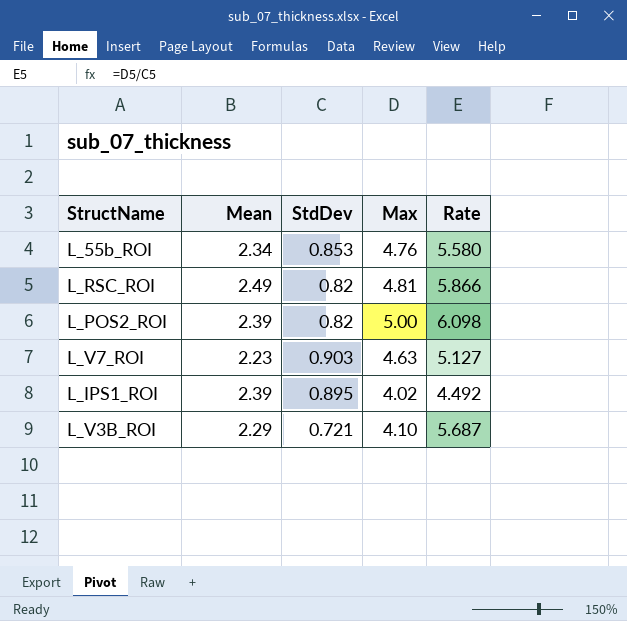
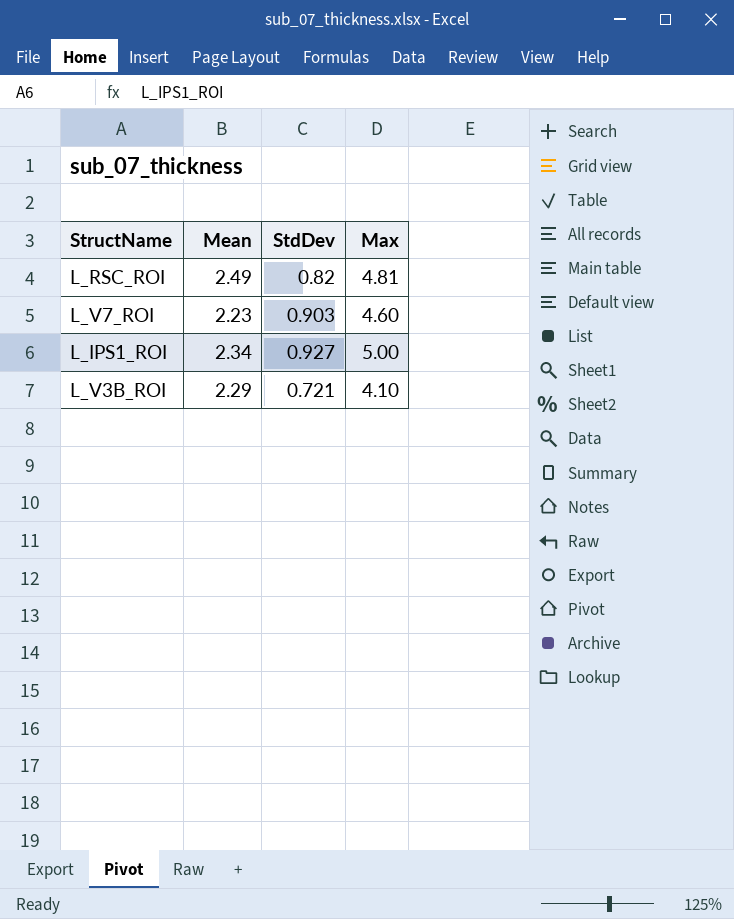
column Rate | formula: [Max] / [StdDev] -> none
row L_55b_ROI: 2.34 | 0.853 | 4.76 | 5.580 -> none
row L_POS2_ROI: 2.39 | 0.82 | 5.00 | 6.098 -> none
L_V7_ROI | Max: 4.63 -> 4.60
L_IPS1_ROI | Mean: 2.39 -> 2.34
L_IPS1_ROI | StdDev: 0.895 -> 0.927
L_IPS1_ROI | Max: 4.02 -> 5.00

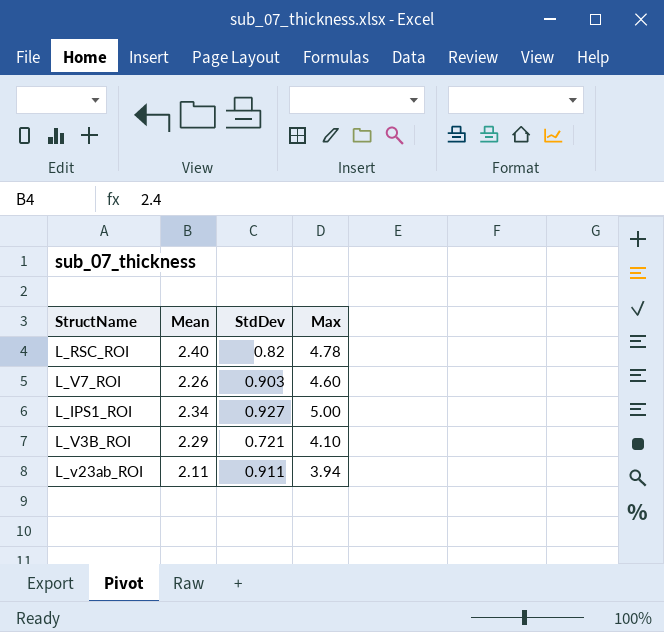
L_RSC_ROI | Mean: 2.49 -> 2.40
L_RSC_ROI | Max: 4.81 -> 4.78
L_V7_ROI | Mean: 2.23 -> 2.26
row L_v23ab_ROI: none -> 2.11 | 0.911 | 3.94

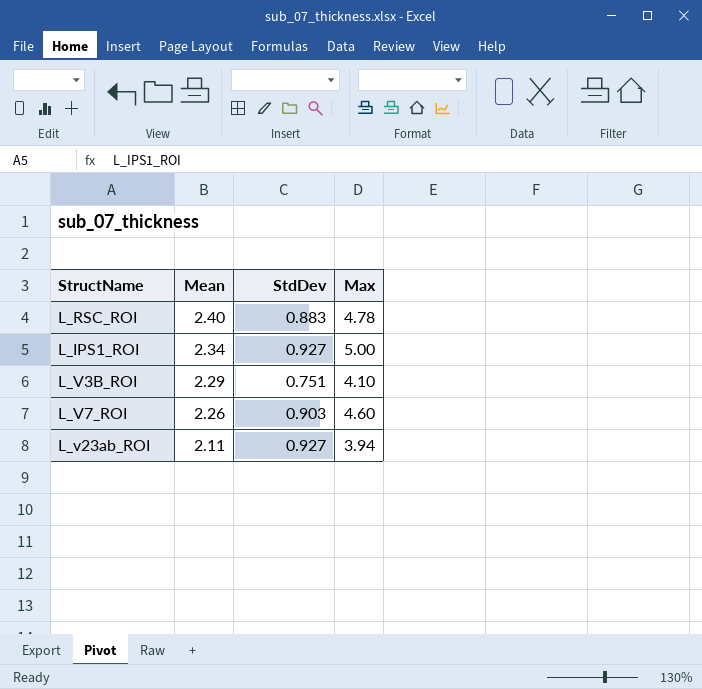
row order: none -> Mean descending
L_RSC_ROI | StdDev: 0.82 -> 0.883
L_V3B_ROI | StdDev: 0.721 -> 0.751
L_v23ab_ROI | StdDev: 0.911 -> 0.927

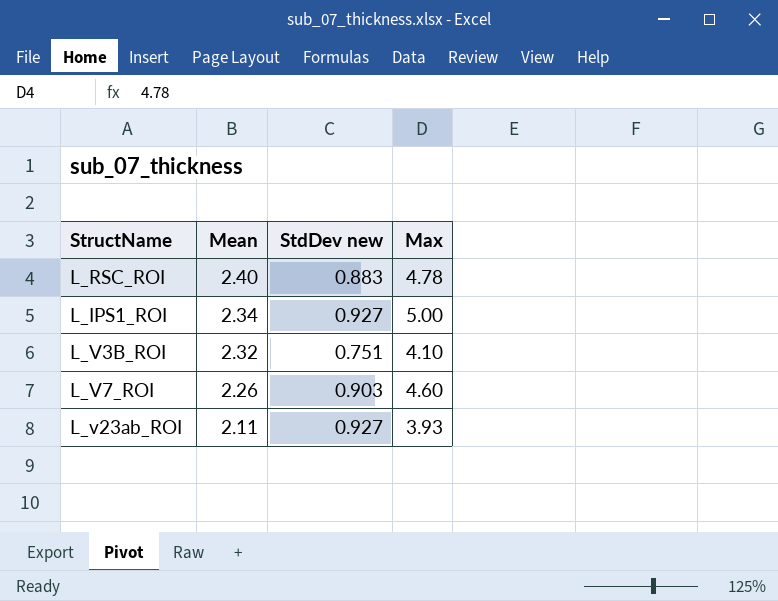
column name: StdDev -> StdDev new
L_V3B_ROI | Mean: 2.29 -> 2.32
L_v23ab_ROI | Max: 3.94 -> 3.93

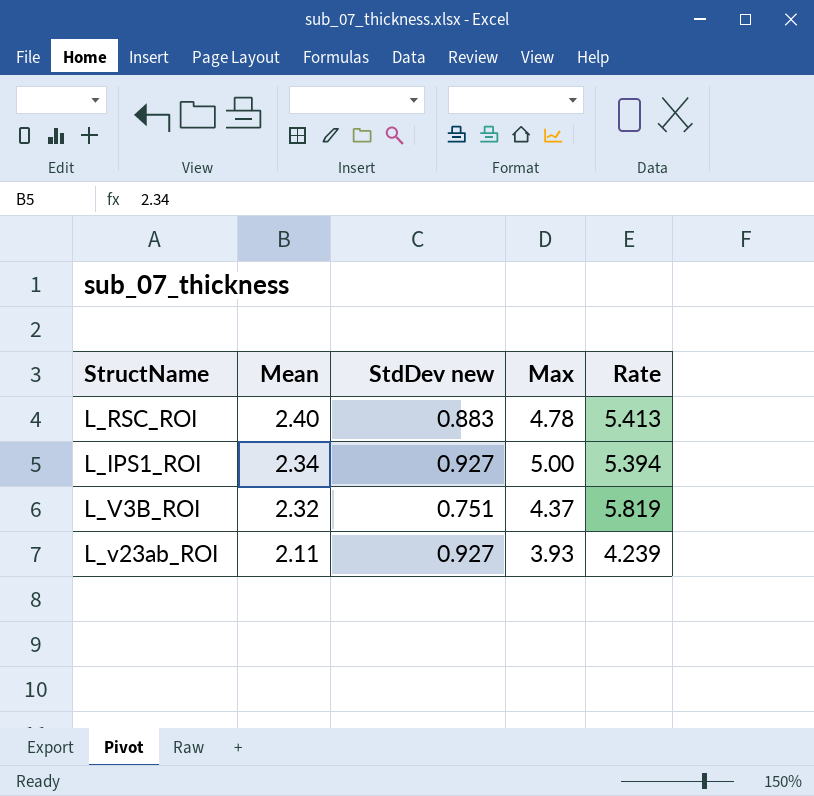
column Rate | formula: none -> [Max] / [StdDev new]
row L_V7_ROI: 2.26 | 0.903 | 4.60 -> none
L_V3B_ROI | Max: 4.10 -> 4.37

